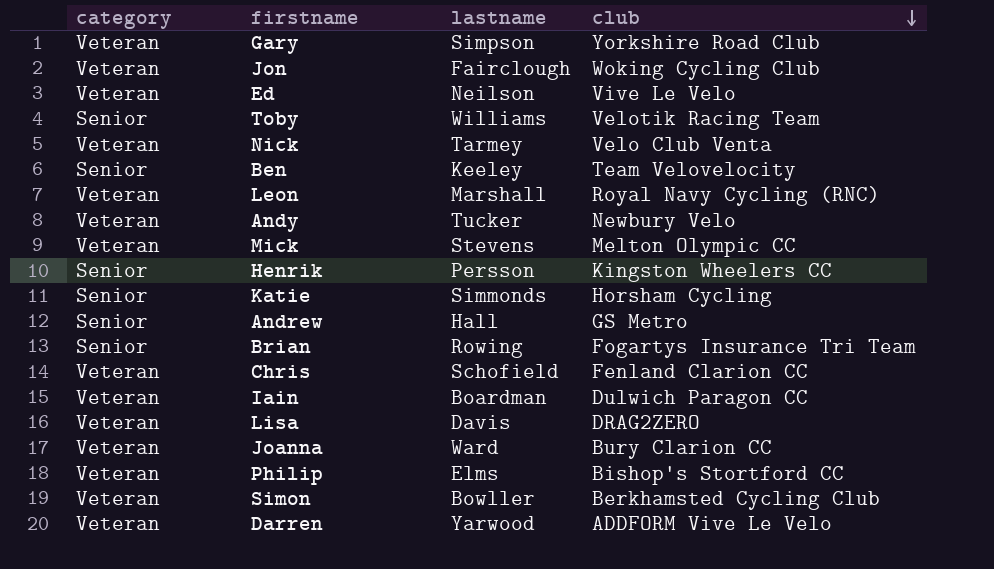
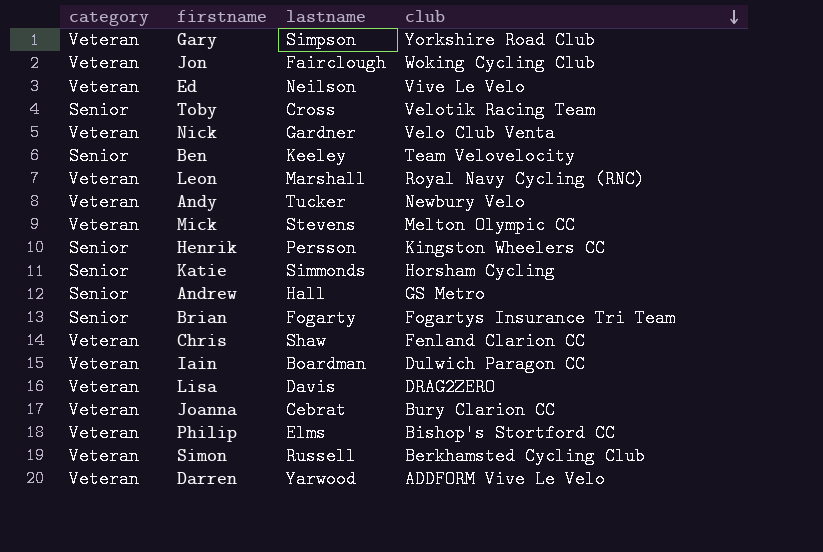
Toby | lastname: Williams -> Cross
Nick | lastname: Tarmey -> Gardner
Brian | lastname: Rowing -> Fogarty
Chris | lastname: Schofield -> Shaw
Joanna | lastname: Ward -> Cebrat
Simon | lastname: Bowller -> Russell

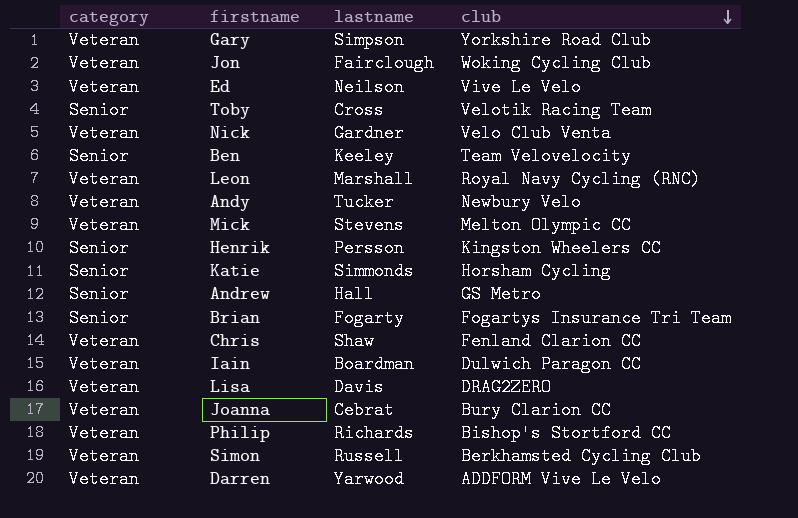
Philip | lastname: Elms -> Richards

